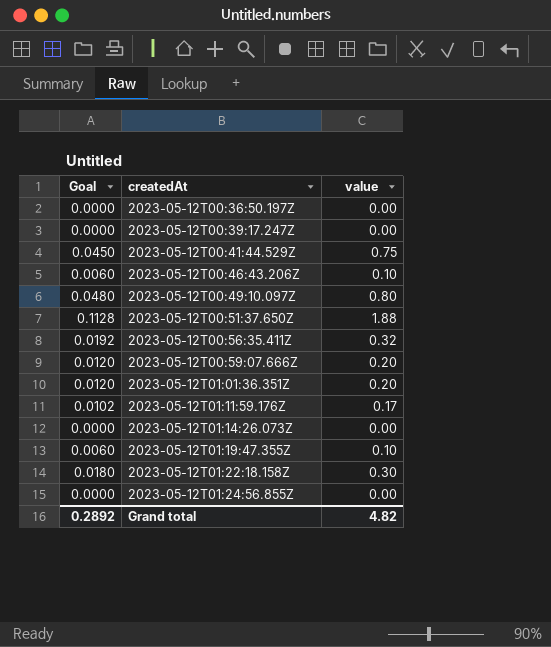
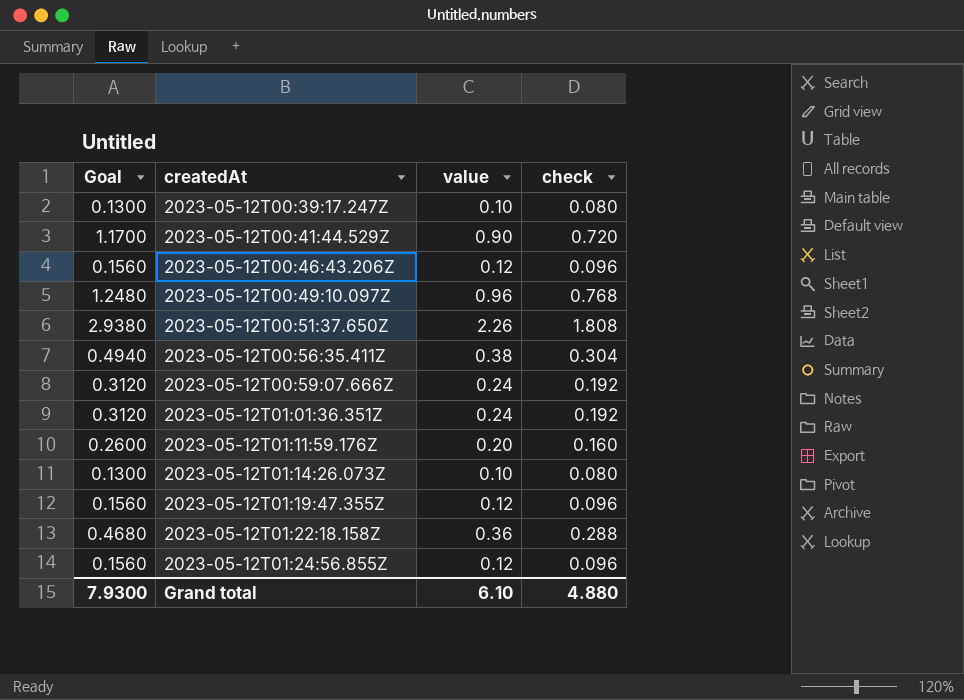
column Goal | formula: [value] * 0.06 -> [value] * 1.3
column check | formula: none -> [value] * 0.8
row 2023-05-12T00:36:50.197Z: 0.0000 | 0.00 -> none
2023-05-12T00:39:17.247Z | value: 0.00 -> 0.10
2023-05-12T00:41:44.529Z | value: 0.75 -> 0.90
2023-05-12T00:46:43.206Z | value: 0.10 -> 0.12
2023-05-12T00:49:10.097Z | value: 0.80 -> 0.96
2023-05-12T00:51:37.650Z | value: 1.88 -> 2.26
2023-05-12T00:56:35.411Z | value: 0.32 -> 0.38
2023-05-12T00:59:07.666Z | value: 0.20 -> 0.24
2023-05-12T01:01:36.351Z | value: 0.20 -> 0.24
2023-05-12T01:11:59.176Z | value: 0.17 -> 0.20
2023-05-12T01:14:26.073Z | value: 0.00 -> 0.10
2023-05-12T01:19:47.355Z | value: 0.10 -> 0.12
2023-05-12T01:22:18.158Z | value: 0.30 -> 0.36
2023-05-12T01:24:56.855Z | value: 0.00 -> 0.12
Grand total | Goal: 0.2892 -> 7.9300
Grand total | value: 4.82 -> 6.10

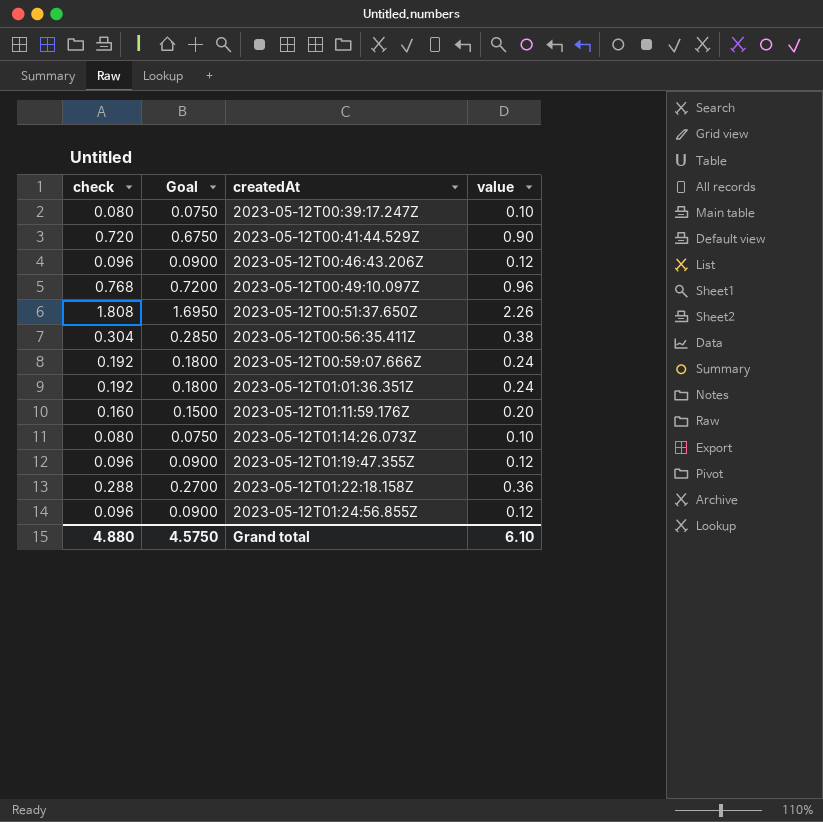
column check | position: 4 -> 1
column Goal | formula: [value] * 1.3 -> [value] * 0.75
Grand total | Goal: 7.9300 -> 4.5750

